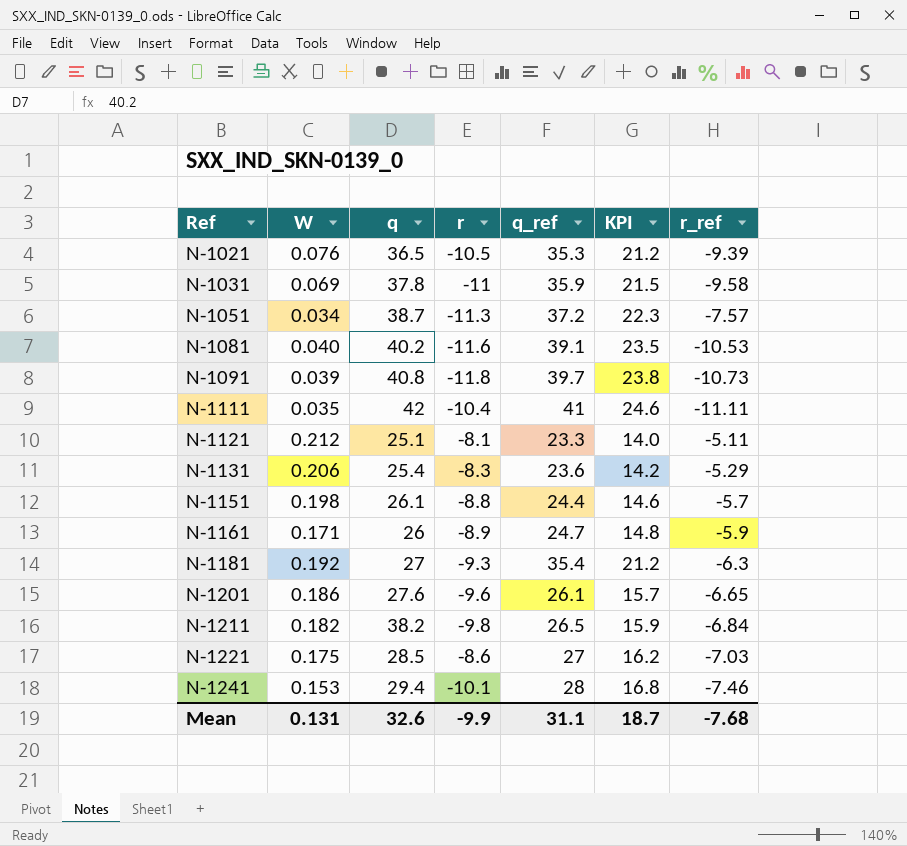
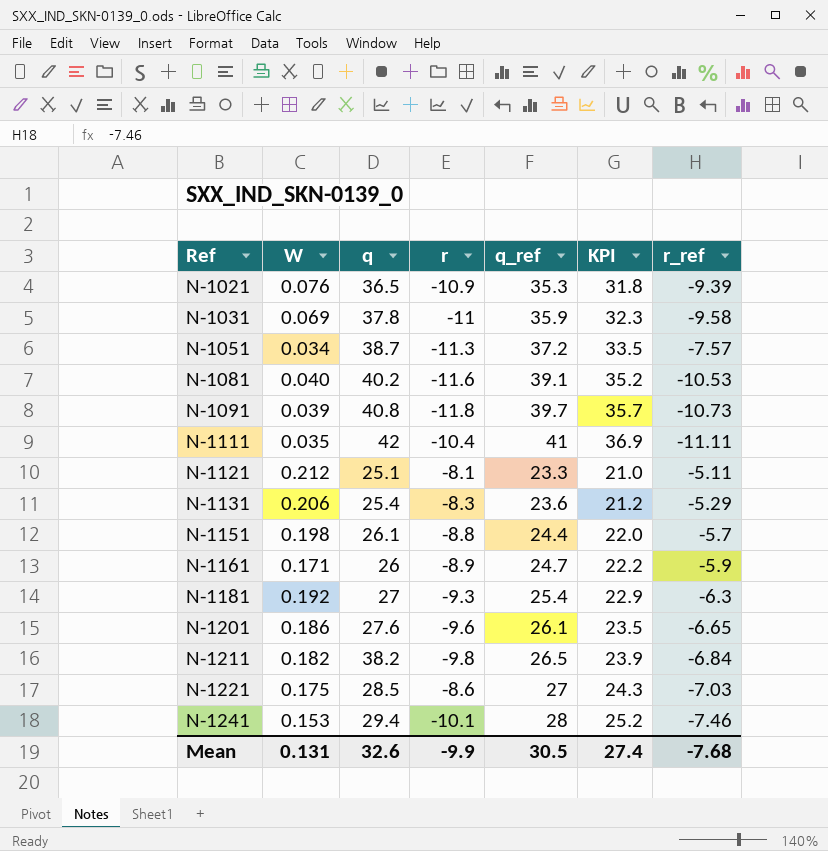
column KPI | formula: [q_ref] * 0.6 -> [q_ref] * 0.9
N-1021 | r: -10.5 -> -10.9
N-1181 | q_ref: 35.4 -> 25.4
Mean | q_ref: 31.1 -> 30.5
Mean | KPI: 18.7 -> 27.4

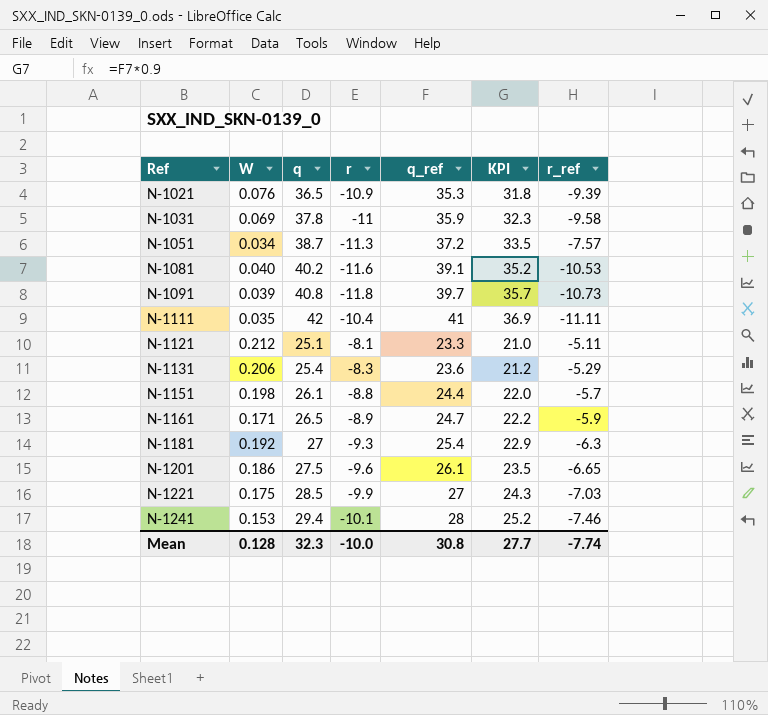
row N-1211: 0.182 | 38.2 | -9.8 | 26.5 | 23.9 | -6.84 -> none
N-1161 | q: 26 -> 26.5
N-1201 | q: 27.6 -> 27.5
N-1221 | r: -8.6 -> -9.9
Mean | W: 0.131 -> 0.128
Mean | q: 32.6 -> 32.3
Mean | r: -9.9 -> -10.0
Mean | q_ref: 30.5 -> 30.8
Mean | KPI: 27.4 -> 27.7
Mean | r_ref: -7.68 -> -7.74

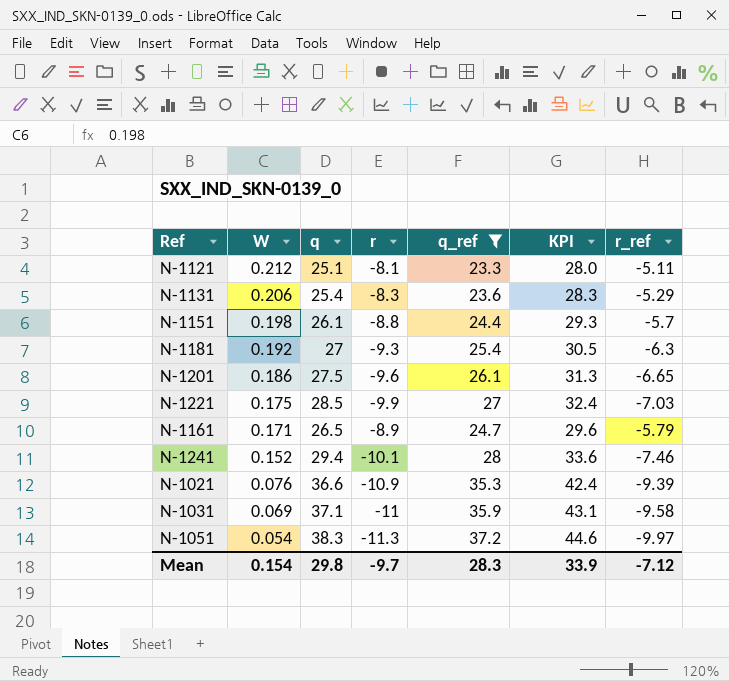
filter: none -> q_ref <= 37.2
row order: Ref ascending -> W descending
column KPI | formula: [q_ref] * 0.9 -> [q_ref] * 1.2
N-1161 | r_ref: -5.9 -> -5.79
N-1241 | W: 0.153 -> 0.152
N-1021 | q: 36.5 -> 36.6
N-1031 | q: 37.8 -> 37.1
N-1051 | W: 0.034 -> 0.054
N-1051 | q: 38.7 -> 38.3
N-1051 | r_ref: -7.57 -> -9.97
Mean | W: 0.128 -> 0.154
Mean | q: 32.3 -> 29.8
Mean | r: -10.0 -> -9.7
Mean | q_ref: 30.8 -> 28.3
Mean | KPI: 27.7 -> 33.9
Mean | r_ref: -7.74 -> -7.12

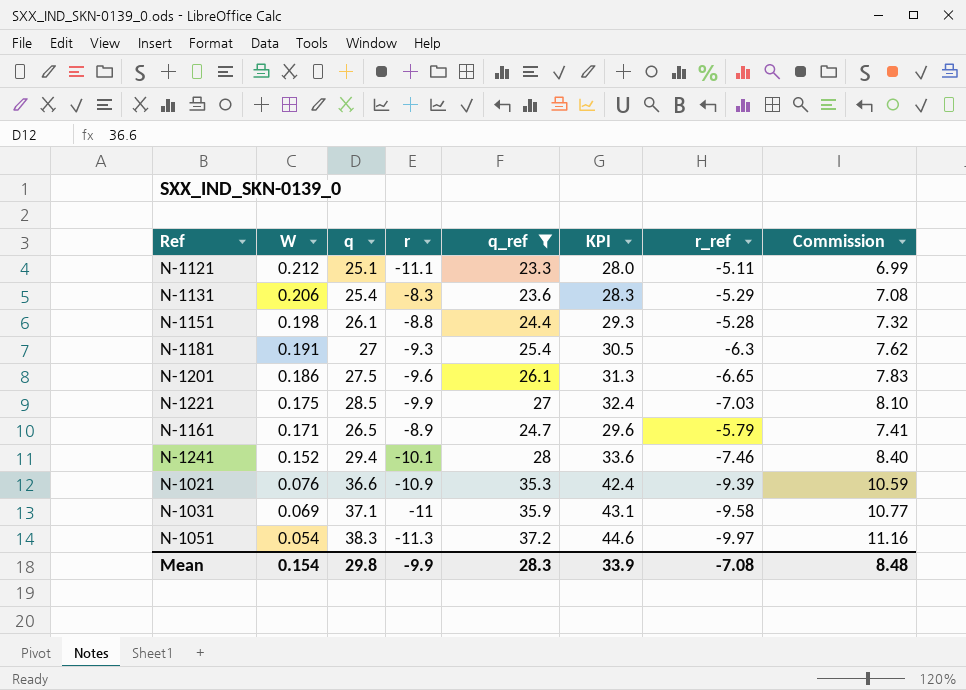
column Commission | formula: none -> [q_ref] * 0.3
N-1121 | r: -8.1 -> -11.1
N-1151 | r_ref: -5.7 -> -5.28
N-1181 | W: 0.192 -> 0.191
Mean | r: -9.7 -> -9.9
Mean | r_ref: -7.12 -> -7.08

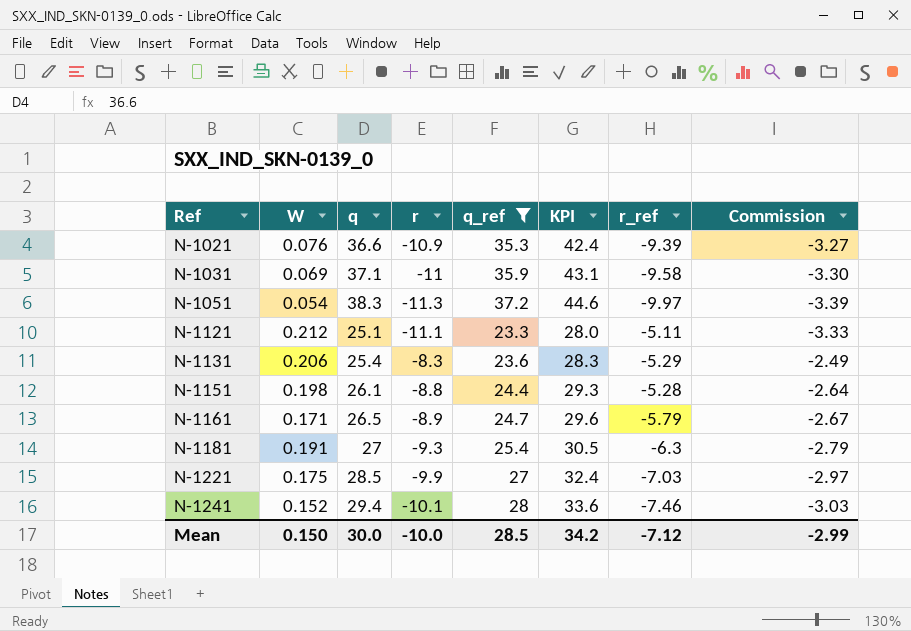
row order: W descending -> Ref ascending
column Commission | formula: [q_ref] * 0.3 -> [r] * 0.3
row N-1201: 0.186 | 27.5 | -9.6 | 26.1 | 31.3 | -6.65 | 7.83 -> none
Mean | W: 0.154 -> 0.150
Mean | q: 29.8 -> 30.0
Mean | r: -9.9 -> -10.0
Mean | q_ref: 28.3 -> 28.5
Mean | KPI: 33.9 -> 34.2
Mean | r_ref: -7.08 -> -7.12
Mean | Commission: 8.48 -> -2.99

